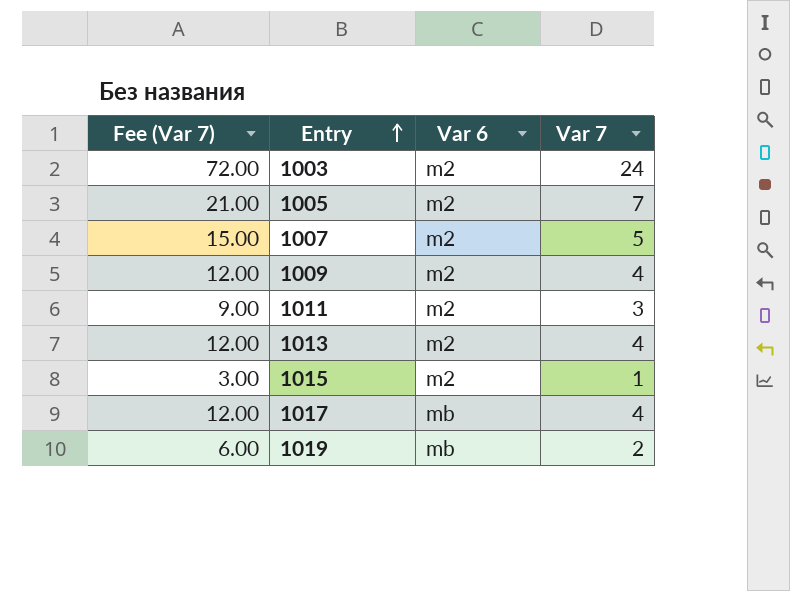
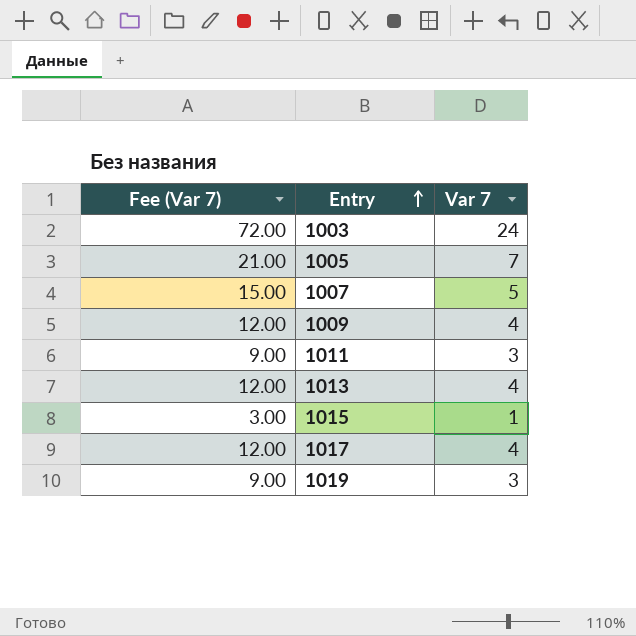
column Var 6 | position: 3 -> none
1019 | Fee (Var 7): 6.00 -> 9.00
1019 | Var 7: 2 -> 3

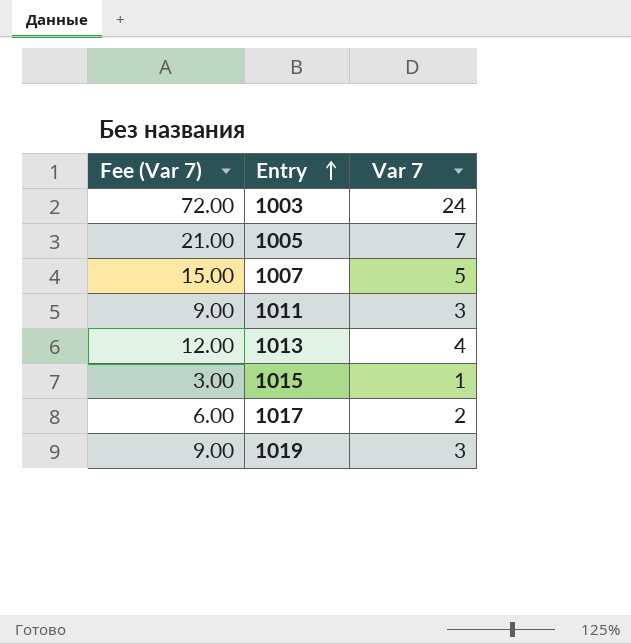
row 1009: 12.00 | 4 -> none
1017 | Fee (Var 7): 12.00 -> 6.00
1017 | Var 7: 4 -> 2

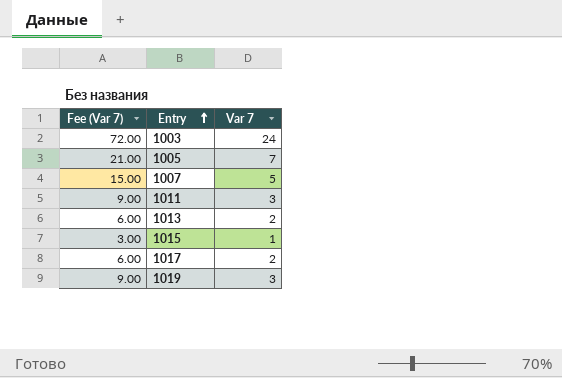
1013 | Fee (Var 7): 12.00 -> 6.00
1013 | Var 7: 4 -> 2

